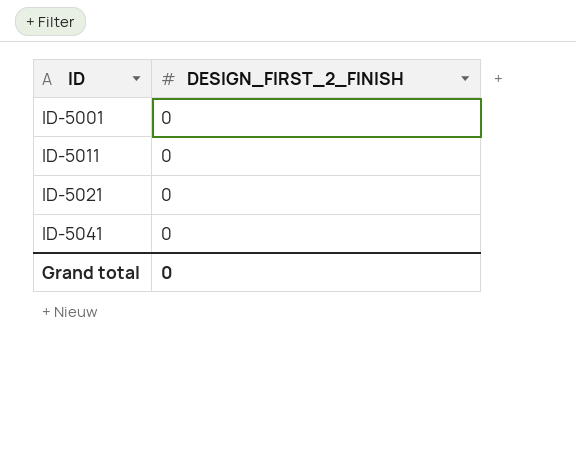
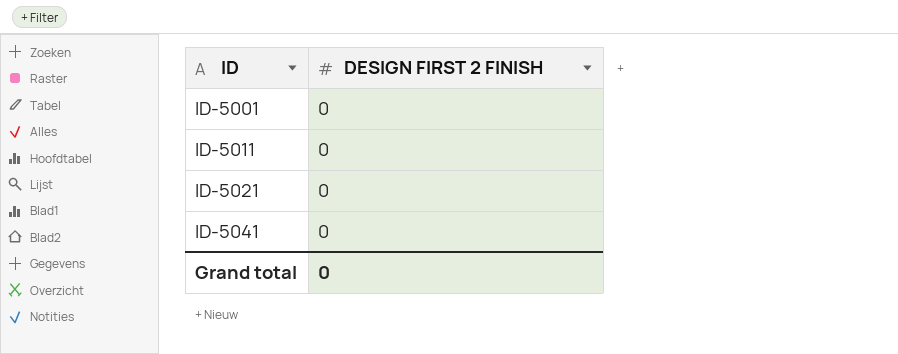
column name: DESIGN_FIRST_2_FINISH -> DESIGN FIRST 2 FINISH

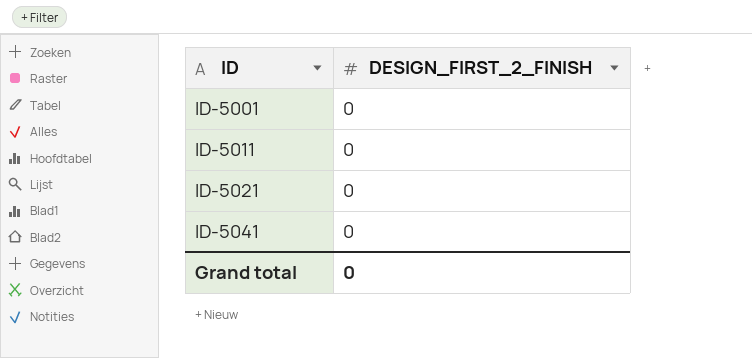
column name: DESIGN FIRST 2 FINISH -> DESIGN_FIRST_2_FINISH

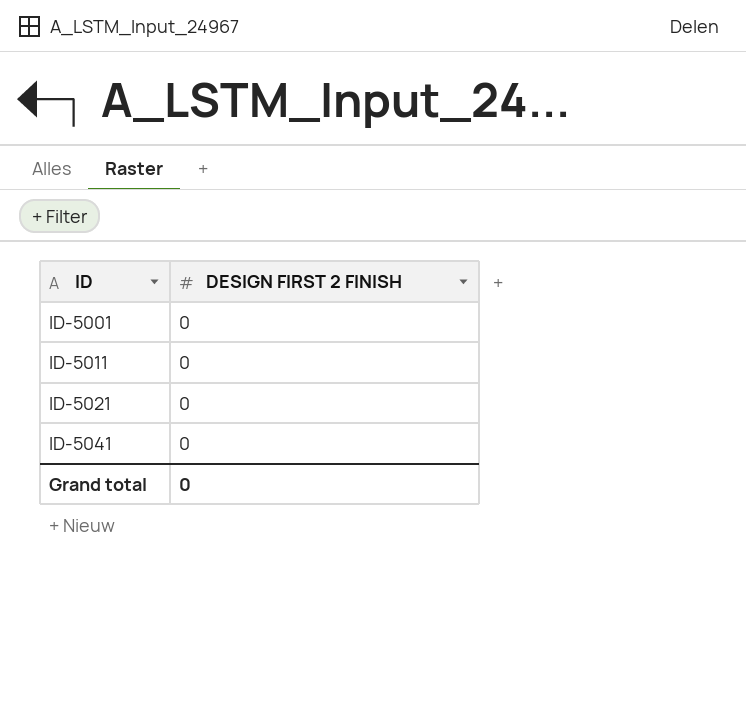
column name: DESIGN_FIRST_2_FINISH -> DESIGN FIRST 2 FINISH

